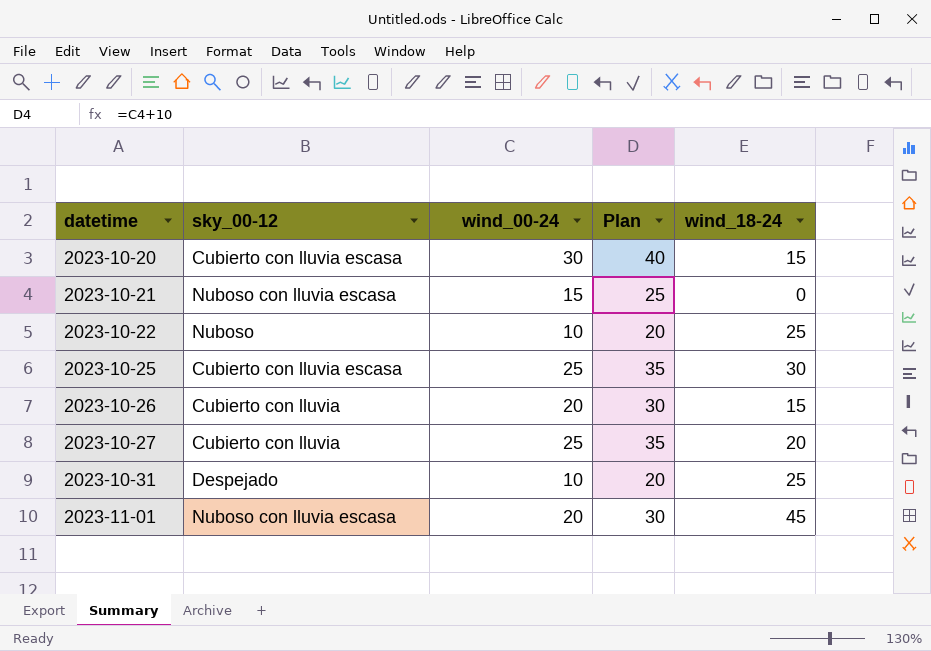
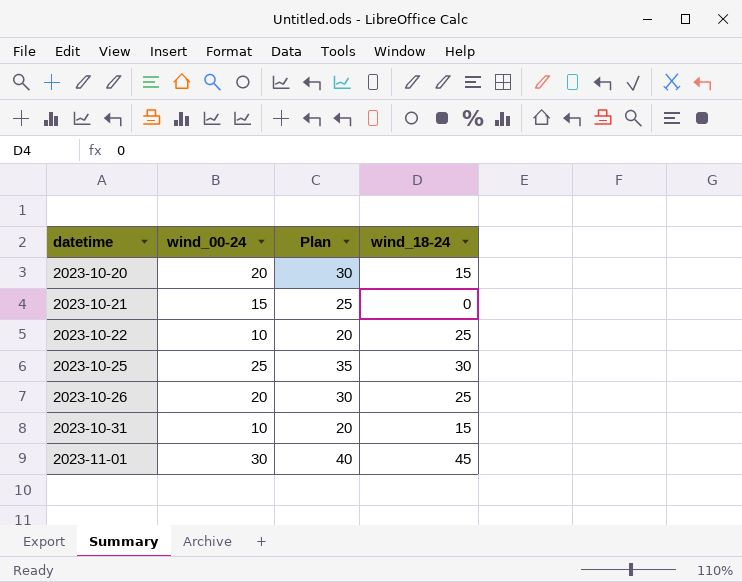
column sky_00-12 | position: 2 -> none
row 2023-10-27: Cubierto con lluvia | 25 | 35 | 20 -> none
2023-10-20 | wind_00-24: 30 -> 20
2023-10-20 | Plan: 40 -> 30
2023-10-26 | wind_18-24: 15 -> 25
2023-10-31 | wind_18-24: 25 -> 15
2023-11-01 | wind_00-24: 20 -> 30
2023-11-01 | Plan: 30 -> 40

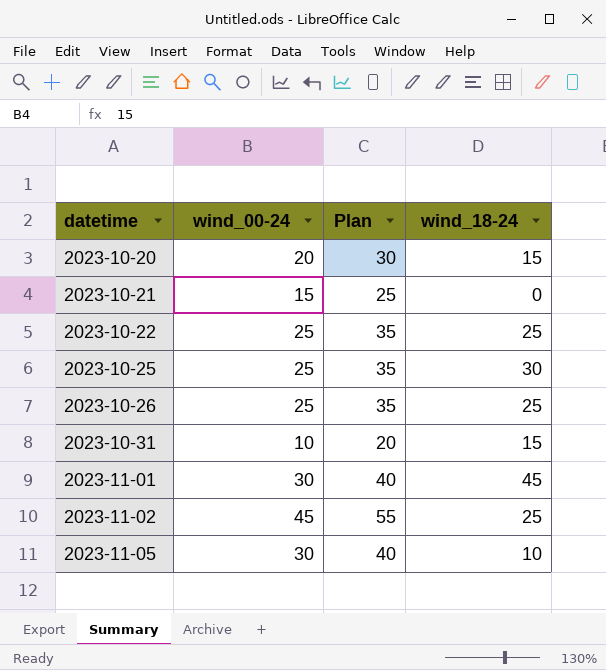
2023-10-22 | wind_00-24: 10 -> 25
2023-10-22 | Plan: 20 -> 35
2023-10-26 | wind_00-24: 20 -> 25
2023-10-26 | Plan: 30 -> 35
row 2023-11-02: none -> 45 | 55 | 25
row 2023-11-05: none -> 30 | 40 | 10

